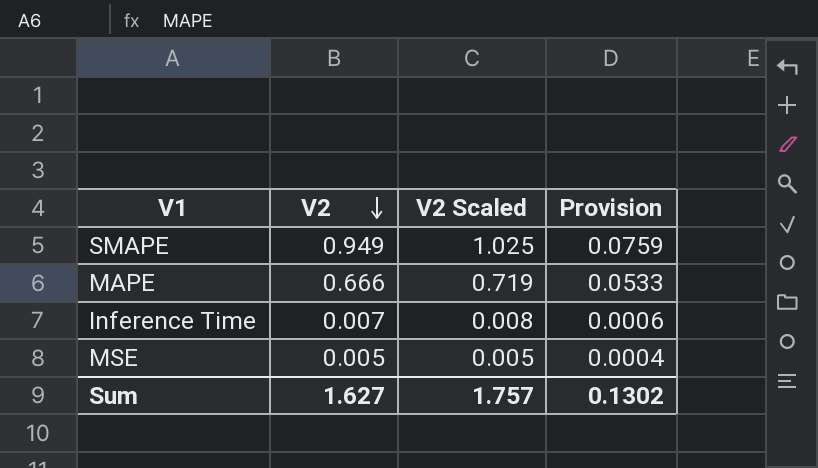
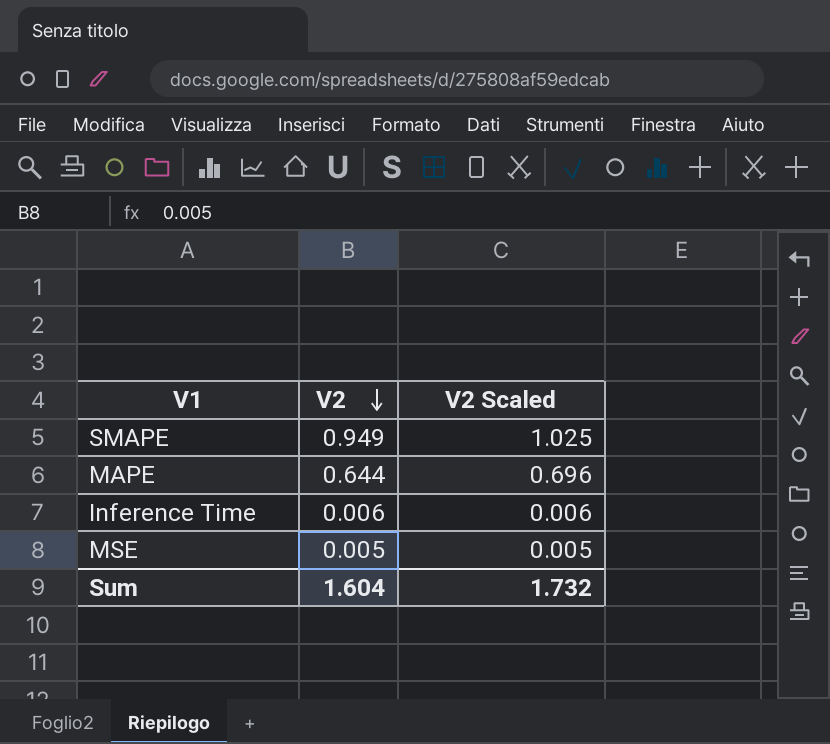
column Provision | formula: [V2] * 0.08 -> none
MAPE | V2: 0.666 -> 0.644
MAPE | V2 Scaled: 0.719 -> 0.696
Inference Time | V2: 0.007 -> 0.006
Inference Time | V2 Scaled: 0.008 -> 0.006
Sum | V2: 1.627 -> 1.604
Sum | V2 Scaled: 1.757 -> 1.732

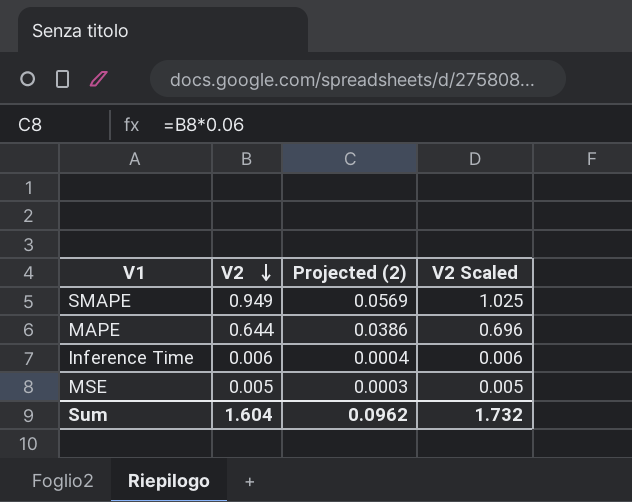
column Projected (2) | formula: none -> [V2] * 0.06

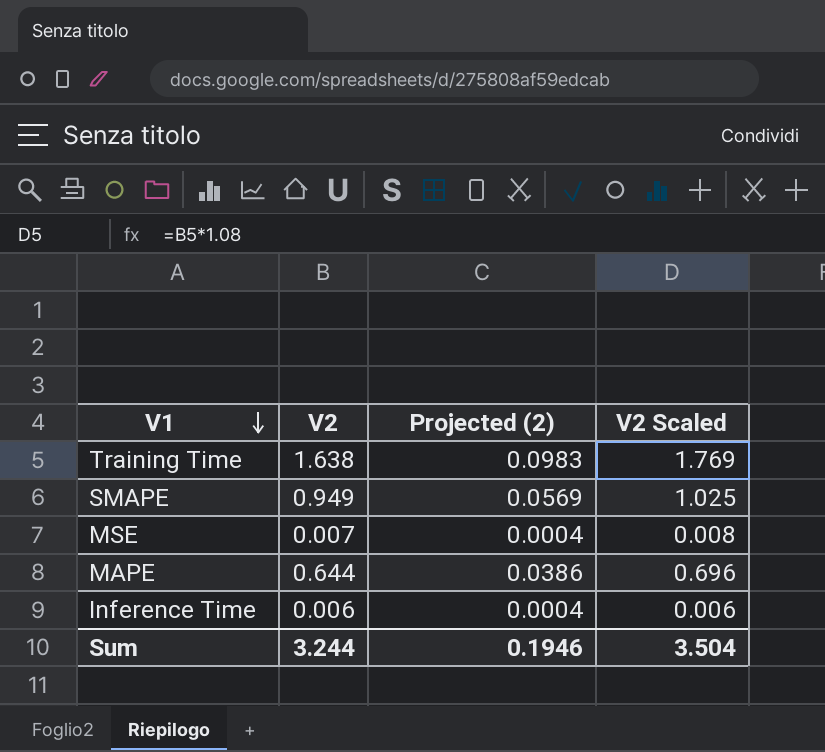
row order: V2 descending -> V1 descending
row Training Time: none -> 1.638 | 0.0983 | 1.769
MSE | V2: 0.005 -> 0.007
MSE | Projected (2): 0.0003 -> 0.0004
MSE | V2 Scaled: 0.005 -> 0.008
Sum | V2: 1.604 -> 3.244
Sum | Projected (2): 0.0962 -> 0.1946
Sum | V2 Scaled: 1.732 -> 3.504

